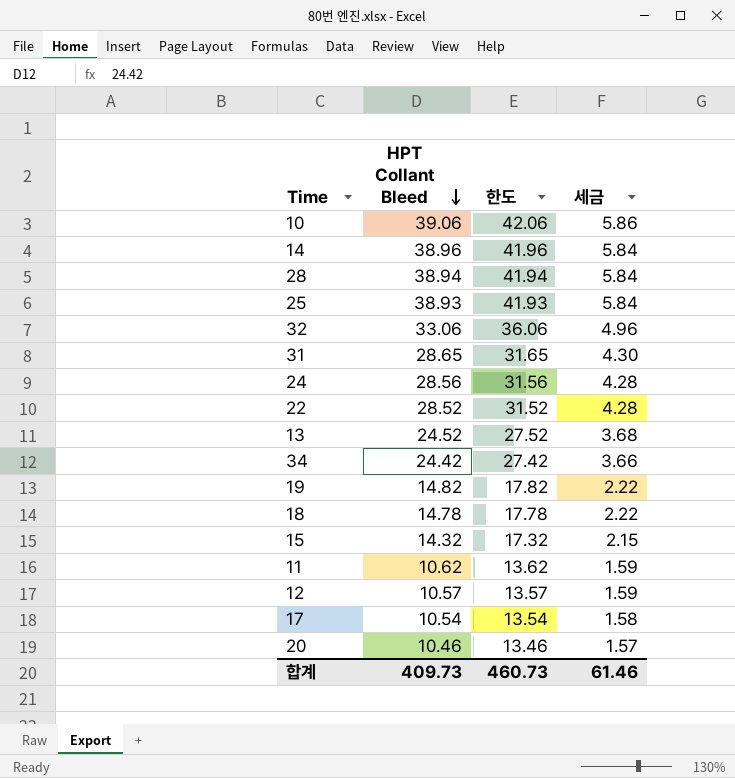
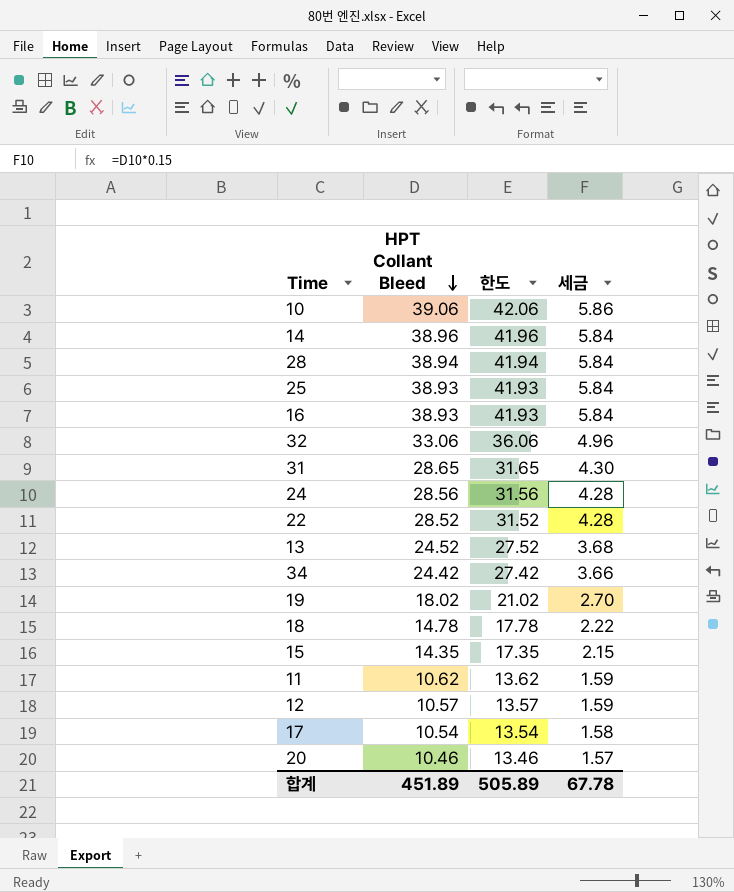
row 16: none -> 38.93 | 41.93 | 5.84
19 | HPT Collant Bleed: 14.82 -> 18.02
19 | 한도: 17.82 -> 21.02
19 | 세금: 2.22 -> 2.70
15 | HPT Collant Bleed: 14.32 -> 14.35
15 | 한도: 17.32 -> 17.35
합계 | HPT Collant Bleed: 409.73 -> 451.89
합계 | 한도: 460.73 -> 505.89
합계 | 세금: 61.46 -> 67.78

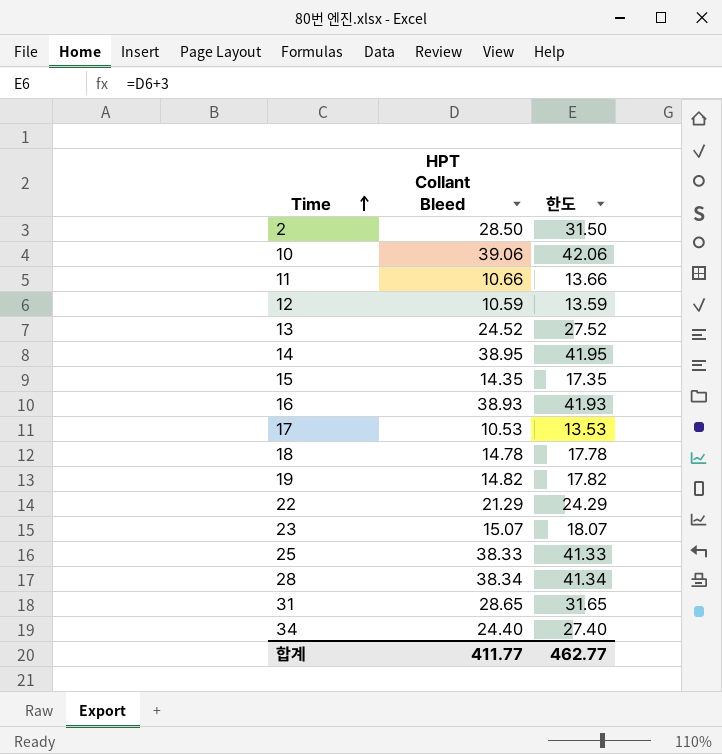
row order: HPT Collant Bleed descending -> Time ascending
column 세금 | formula: [HPT Collant Bleed] * 0.15 -> none
row 32: 33.06 | 36.06 | 4.96 -> none
row 24: 28.56 | 31.56 | 4.28 -> none
row 20: 10.46 | 13.46 | 1.57 -> none
row 2: none -> 28.50 | 31.50
11 | HPT Collant Bleed: 10.62 -> 10.66
11 | 한도: 13.62 -> 13.66
12 | HPT Collant Bleed: 10.57 -> 10.59
12 | 한도: 13.57 -> 13.59
14 | HPT Collant Bleed: 38.96 -> 38.95
14 | 한도: 41.96 -> 41.95
17 | HPT Collant Bleed: 10.54 -> 10.53
17 | 한도: 13.54 -> 13.53
19 | HPT Collant Bleed: 18.02 -> 14.82
19 | 한도: 21.02 -> 17.82
22 | HPT Collant Bleed: 28.52 -> 21.29
22 | 한도: 31.52 -> 24.29
row 23: none -> 15.07 | 18.07
25 | HPT Collant Bleed: 38.93 -> 38.33
25 | 한도: 41.93 -> 41.33
28 | HPT Collant Bleed: 38.94 -> 38.34
28 | 한도: 41.94 -> 41.34
34 | HPT Collant Bleed: 24.42 -> 24.40
34 | 한도: 27.42 -> 27.40
합계 | HPT Collant Bleed: 451.89 -> 411.77
합계 | 한도: 505.89 -> 462.77

